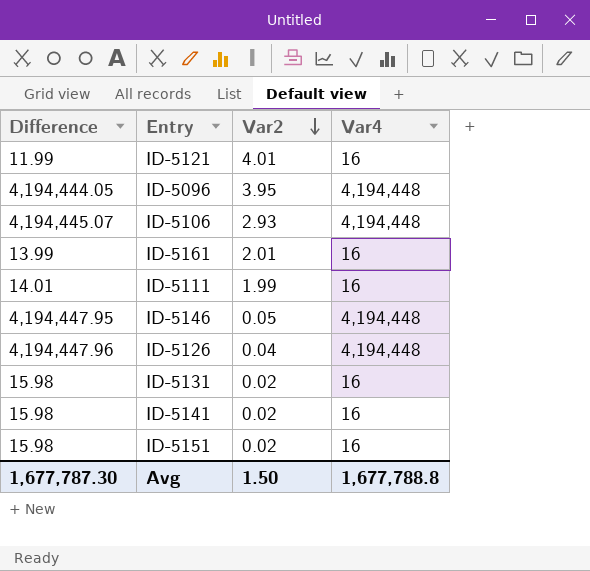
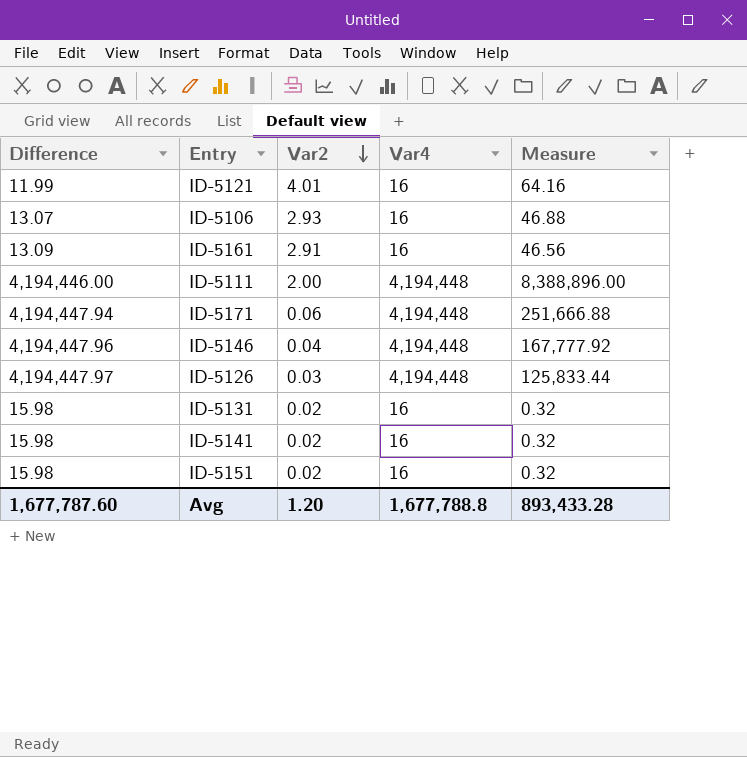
column Measure | formula: none -> [Var2] * [Var4]
row ID-5096: 4,194,444.05 | 3.95 | 4,194,448 -> none
ID-5106 | Difference: 4,194,445.07 -> 13.07
ID-5106 | Var4: 4,194,448 -> 16
ID-5161 | Difference: 13.99 -> 13.09
ID-5161 | Var2: 2.01 -> 2.91
ID-5111 | Difference: 14.01 -> 4,194,446.00
ID-5111 | Var2: 1.99 -> 2.00
ID-5111 | Var4: 16 -> 4,194,448
row ID-5171: none -> 4,194,447.94 | 0.06 | 4,194,448 | 251,666.88
ID-5146 | Difference: 4,194,447.95 -> 4,194,447.96
ID-5146 | Var2: 0.05 -> 0.04
ID-5126 | Difference: 4,194,447.96 -> 4,194,447.97
ID-5126 | Var2: 0.04 -> 0.03
Avg | Difference: 1,677,787.30 -> 1,677,787.60
Avg | Var2: 1.50 -> 1.20

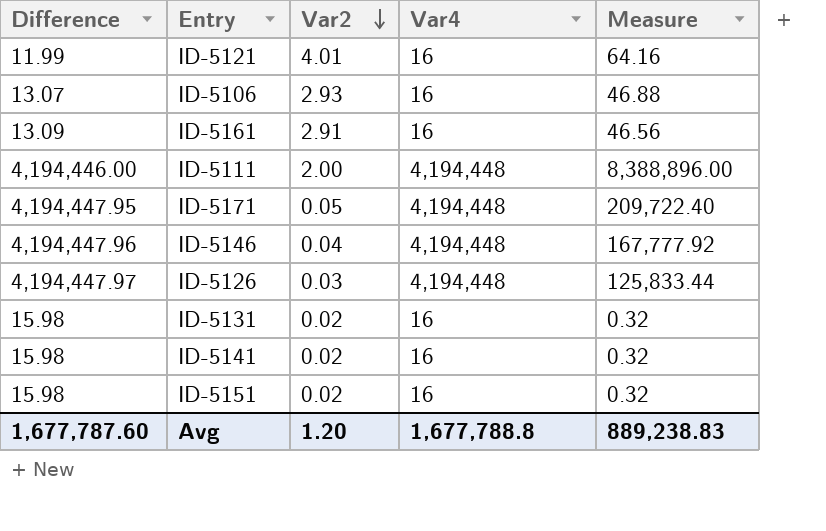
ID-5171 | Difference: 4,194,447.94 -> 4,194,447.95
ID-5171 | Var2: 0.06 -> 0.05
ID-5171 | Measure: 251,666.88 -> 209,722.40
Avg | Measure: 893,433.28 -> 889,238.83

